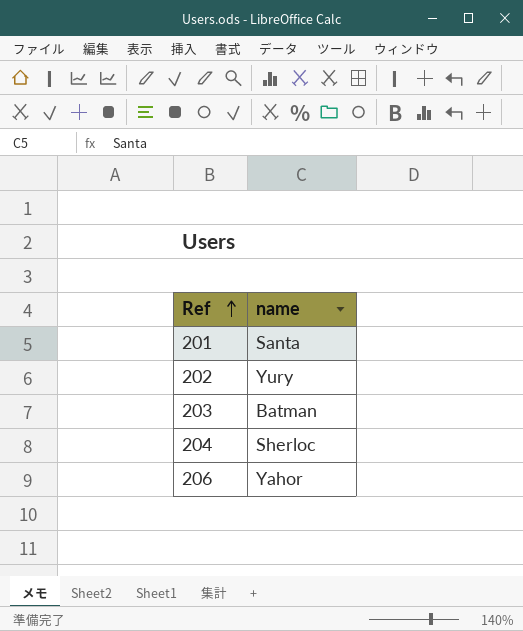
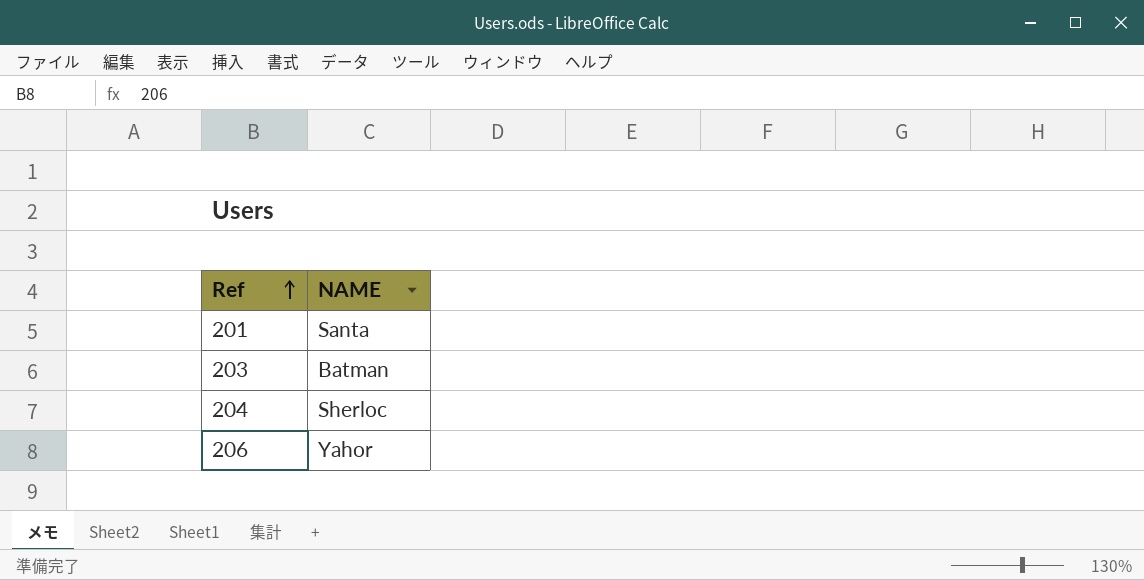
column name: name -> NAME
row 202: Yury -> none

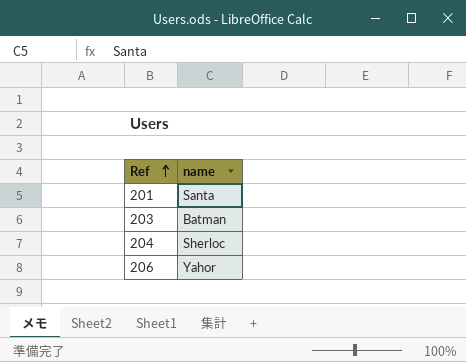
column name: NAME -> name

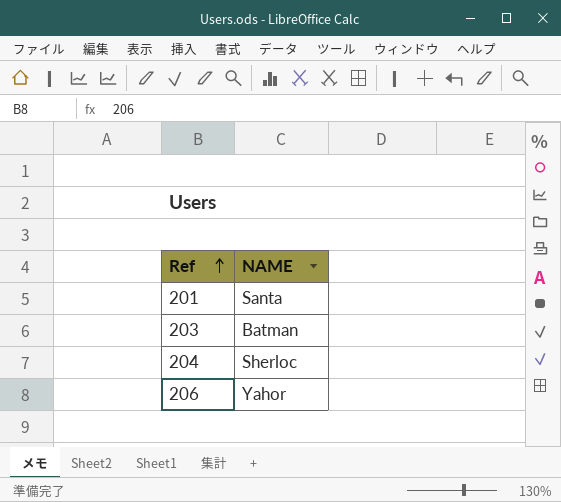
column name: name -> NAME

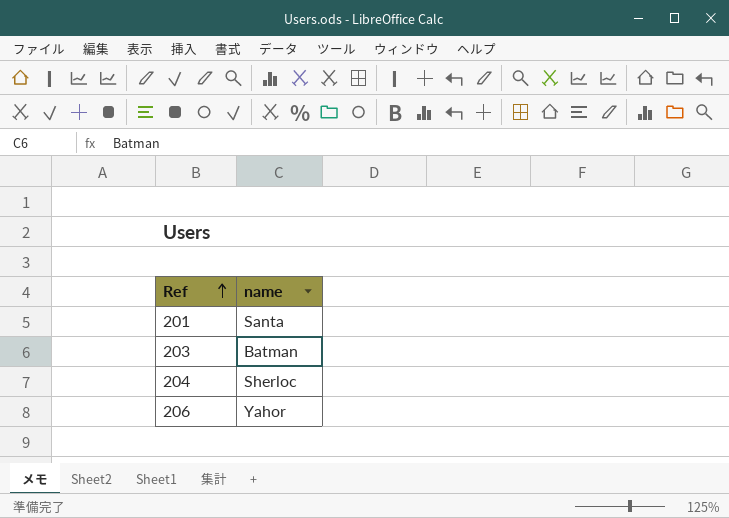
column name: NAME -> name

